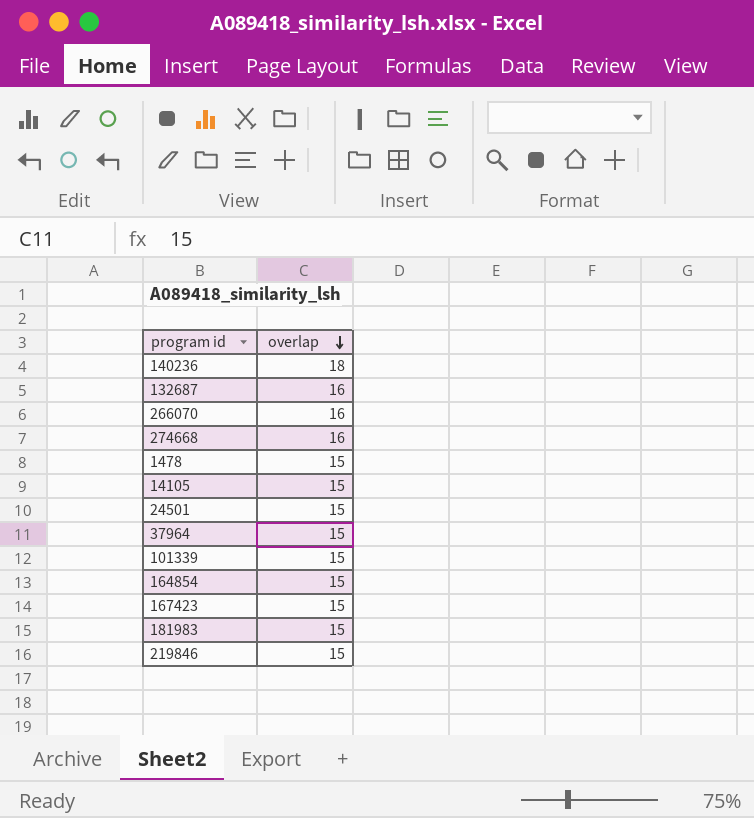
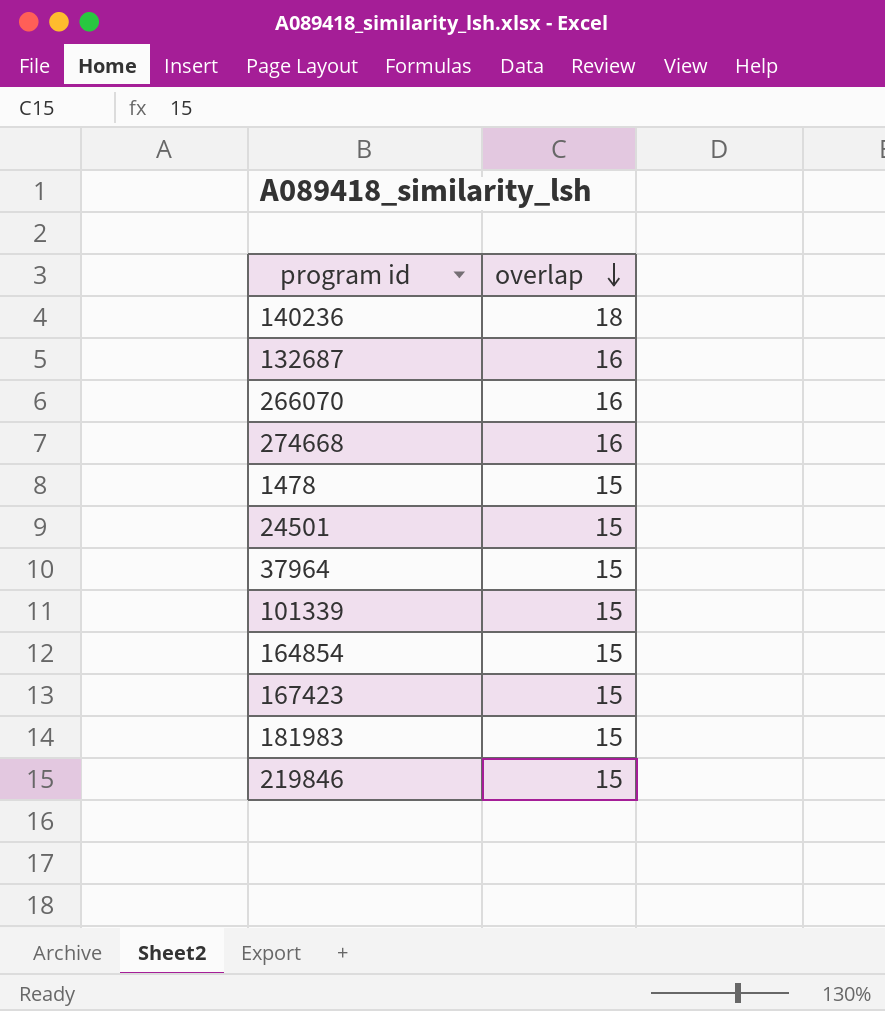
row 14105: 15 -> none

